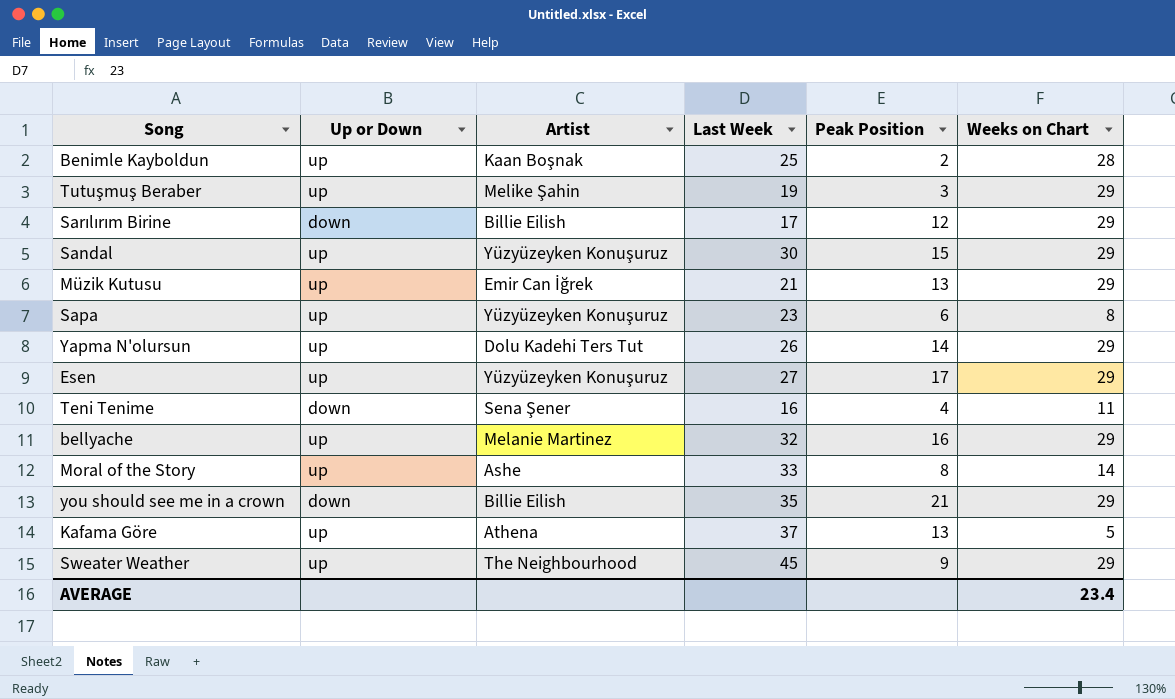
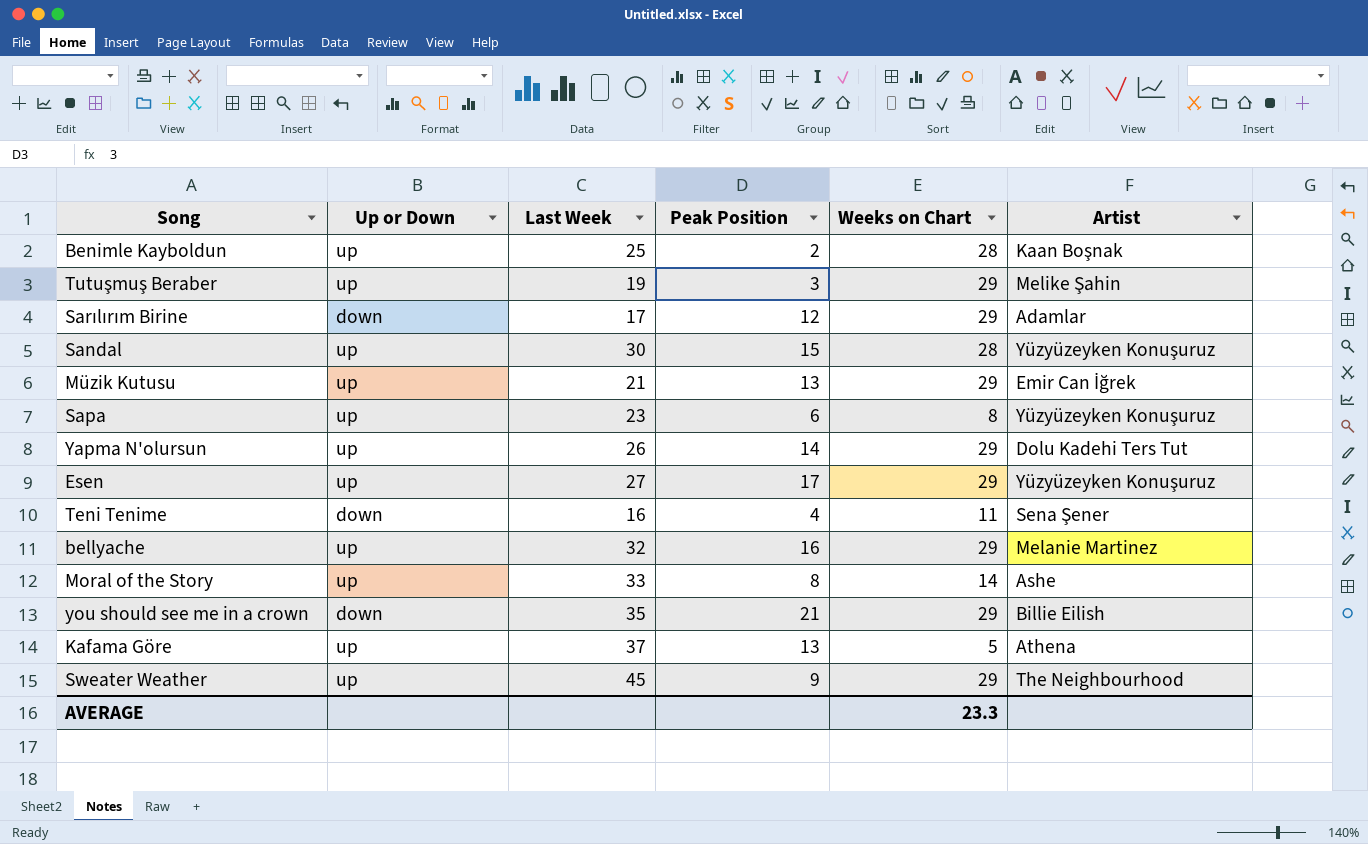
column Artist | position: 3 -> 6
Sarılırım Birine | Artist: Billie Eilish -> Adamlar
Sandal | Weeks on Chart: 29 -> 28
AVERAGE | Weeks on Chart: 23.4 -> 23.3

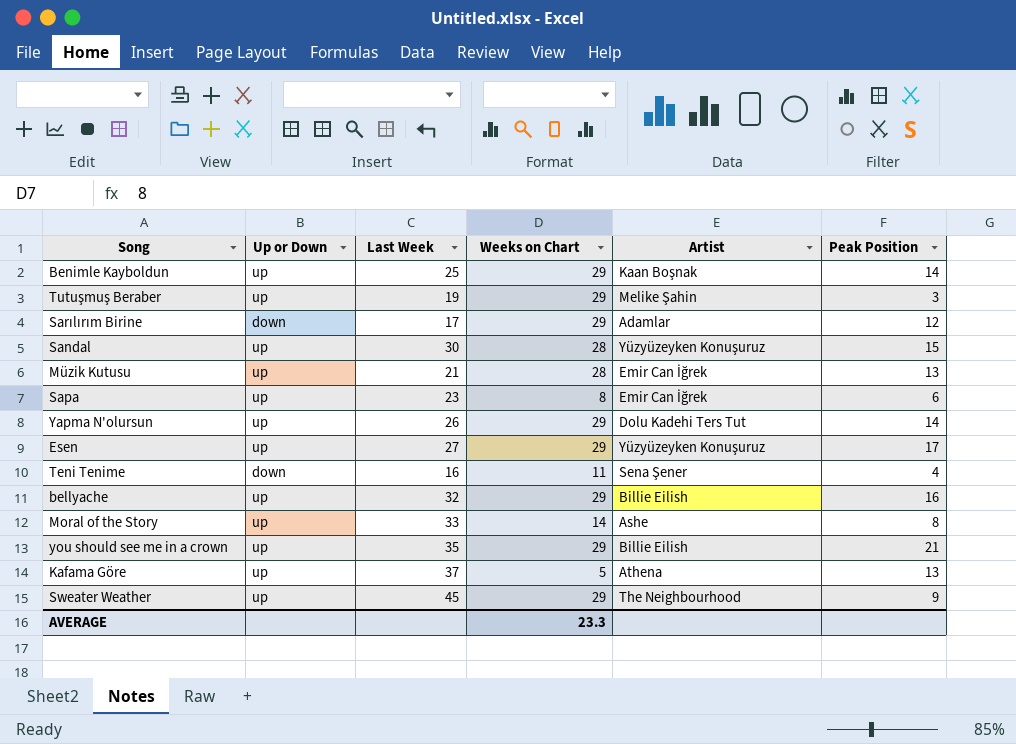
column Peak Position | position: 4 -> 6
Benimle Kayboldun | Weeks on Chart: 28 -> 29
Benimle Kayboldun | Peak Position: 2 -> 14
Müzik Kutusu | Weeks on Chart: 29 -> 28
Sapa | Artist: Yüzyüzeyken Konuşuruz -> Emir Can İğrek
bellyache | Artist: Melanie Martinez -> Billie Eilish
you should see me in a crown | Up or Down: down -> up

